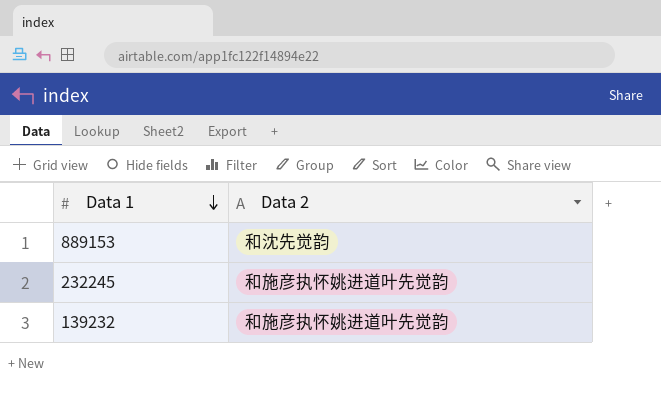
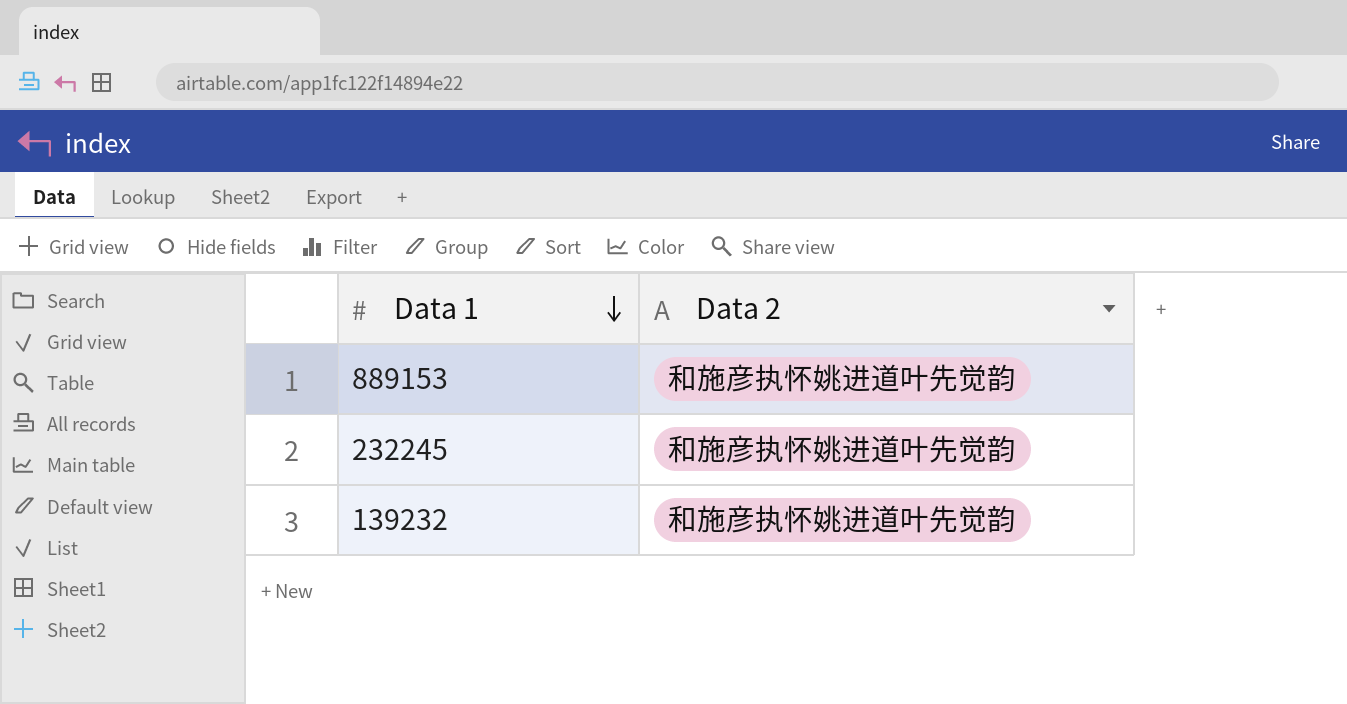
889153 | Data 2: 和沈先觉韵 -> 和施彦执怀姚进道叶先觉韵

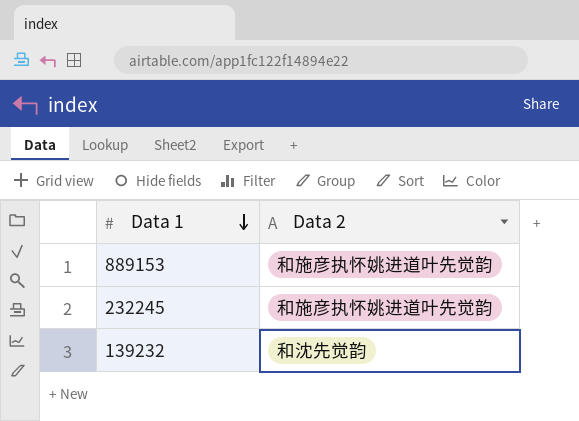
139232 | Data 2: 和施彦执怀姚进道叶先觉韵 -> 和沈先觉韵

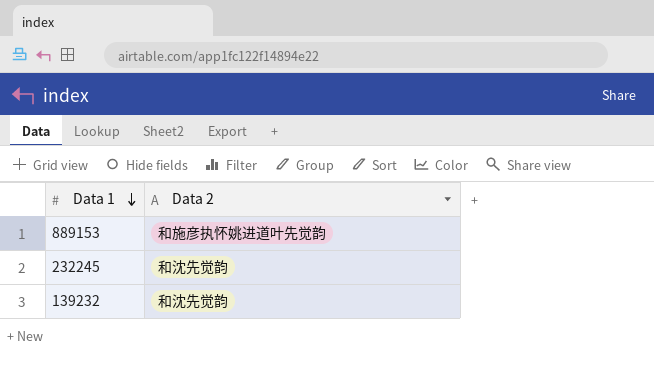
232245 | Data 2: 和施彦执怀姚进道叶先觉韵 -> 和沈先觉韵

